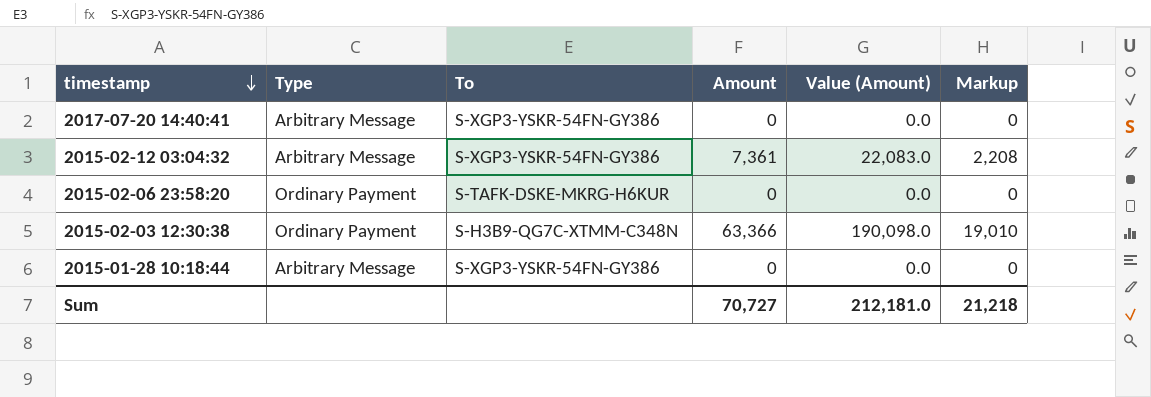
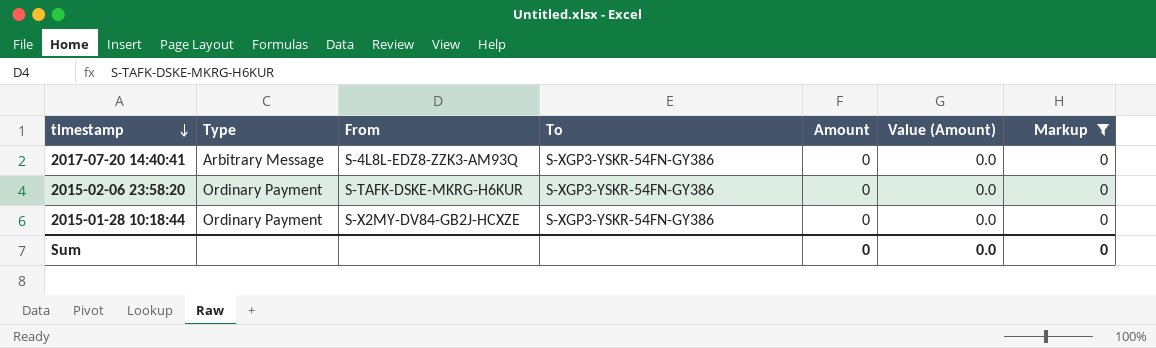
filter: none -> Markup = 0
column From | position: none -> 3
2015-02-06 23:58:20 | To: S-TAFK-DSKE-MKRG-H6KUR -> S-XGP3-YSKR-54FN-GY386
2015-01-28 10:18:44 | Type: Arbitrary Message -> Ordinary Payment
Sum | Amount: 70,727 -> 0
Sum | Value (Amount): 212,181.0 -> 0.0
Sum | Markup: 21,218 -> 0

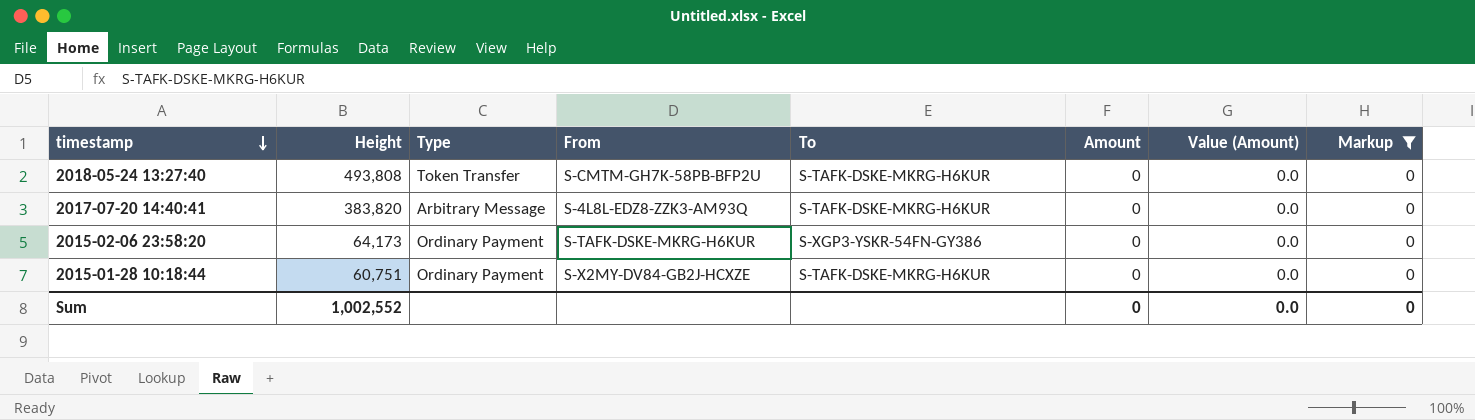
column Height | position: none -> 2
row 2018-05-24 13:27:40: none -> 493,808 | Token Transfer | S-CMTM-GH7K-58PB-BFP2U | S-TAFK-DSKE-MKRG-H6KUR | 0 | 0.0 | 0
2017-07-20 14:40:41 | To: S-XGP3-YSKR-54FN-GY386 -> S-TAFK-DSKE-MKRG-H6KUR
2015-01-28 10:18:44 | To: S-XGP3-YSKR-54FN-GY386 -> S-TAFK-DSKE-MKRG-H6KUR

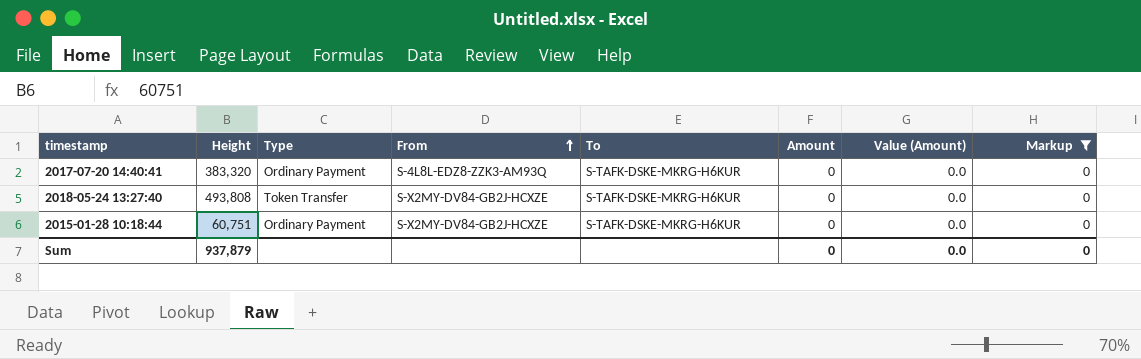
row order: timestamp descending -> From ascending
row 2015-02-06 23:58:20: 64,173 | Ordinary Payment | S-TAFK-DSKE-MKRG-H6KUR | S-XGP3-YSKR-54FN-GY386 | 0 | 0.0 | 0 -> none
2017-07-20 14:40:41 | Height: 383,820 -> 383,320
2017-07-20 14:40:41 | Type: Arbitrary Message -> Ordinary Payment
2018-05-24 13:27:40 | From: S-CMTM-GH7K-58PB-BFP2U -> S-X2MY-DV84-GB2J-HCXZE
Sum | Height: 1,002,552 -> 937,879

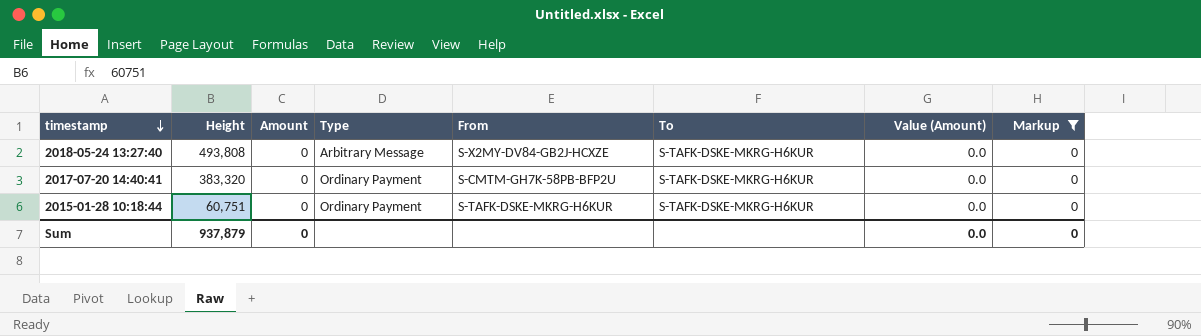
row order: From ascending -> timestamp descending
column Amount | position: 6 -> 3
2018-05-24 13:27:40 | Type: Token Transfer -> Arbitrary Message
2017-07-20 14:40:41 | From: S-4L8L-EDZ8-ZZK3-AM93Q -> S-CMTM-GH7K-58PB-BFP2U
2015-01-28 10:18:44 | From: S-X2MY-DV84-GB2J-HCXZE -> S-TAFK-DSKE-MKRG-H6KUR

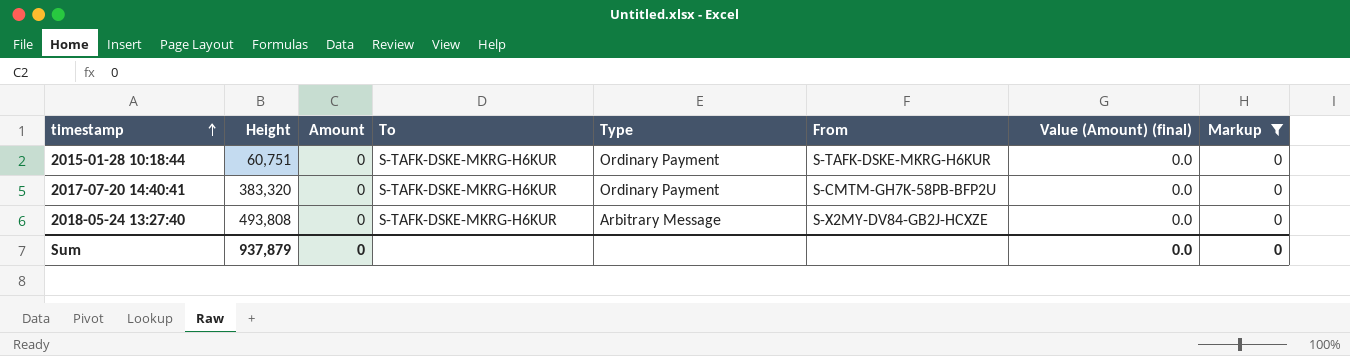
row order: timestamp descending -> timestamp ascending
column To | position: 6 -> 4
column name: Value (Amount) -> Value (Amount) (final)

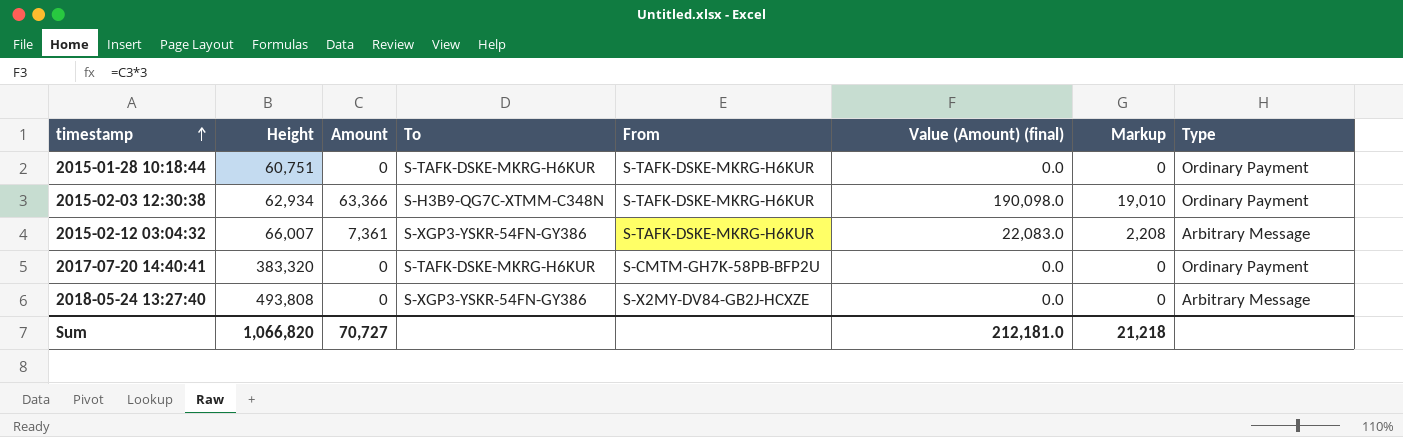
filter: Markup = 0 -> none
column Type | position: 5 -> 8
2018-05-24 13:27:40 | To: S-TAFK-DSKE-MKRG-H6KUR -> S-XGP3-YSKR-54FN-GY386
Sum | Height: 937,879 -> 1,066,820
Sum | Amount: 0 -> 70,727
Sum | Value (Amount) (final): 0.0 -> 212,181.0
Sum | Markup: 0 -> 21,218

